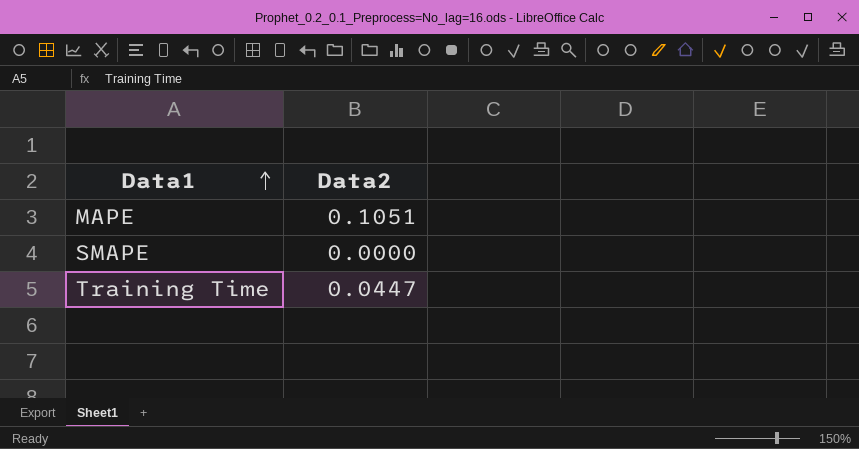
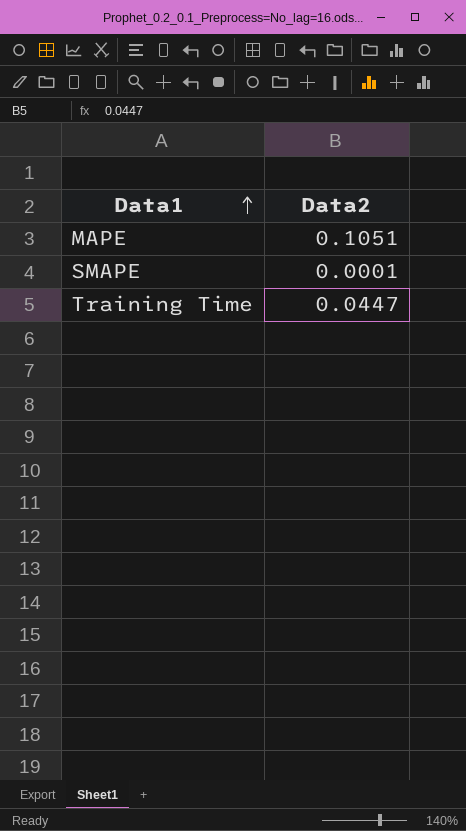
SMAPE | Data2: 0.0000 -> 0.0001

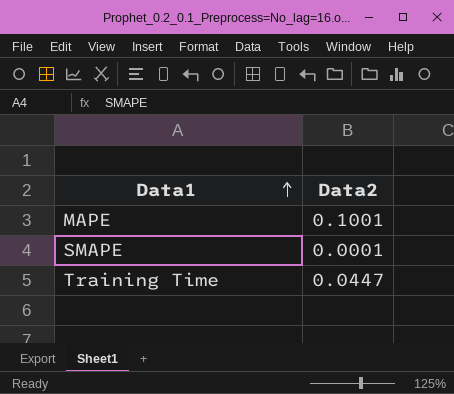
MAPE | Data2: 0.1051 -> 0.1001

